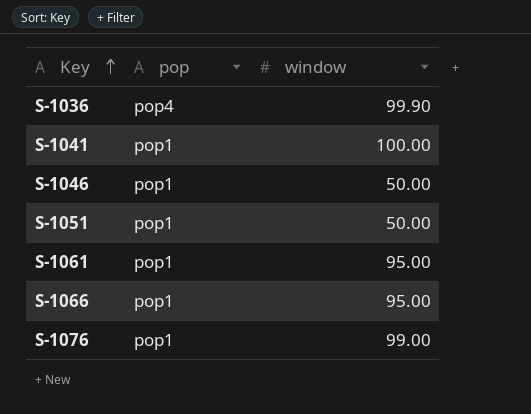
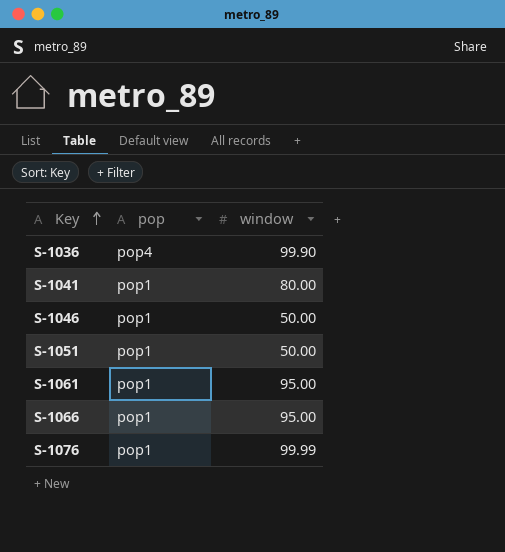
S-1041 | window: 100.00 -> 80.00
S-1076 | window: 99.00 -> 99.99

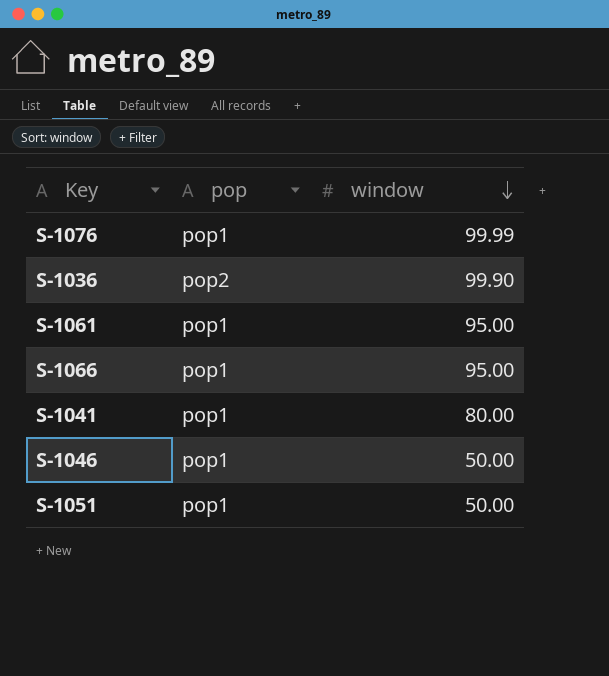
row order: Key ascending -> window descending
S-1036 | pop: pop4 -> pop2

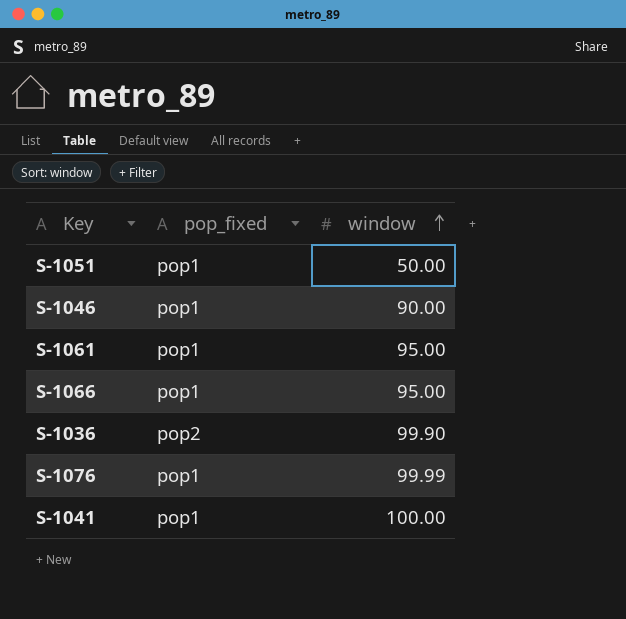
row order: window descending -> window ascending
column name: pop -> pop_fixed
S-1046 | window: 50.00 -> 90.00
S-1041 | window: 80.00 -> 100.00

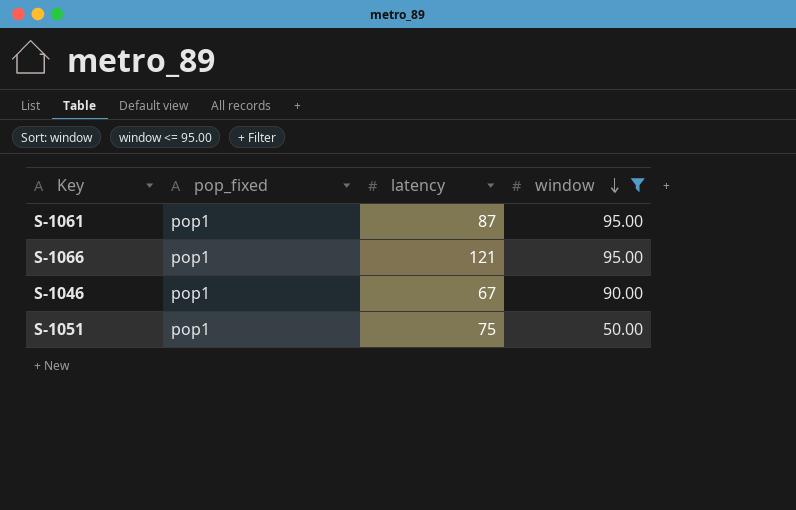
filter: none -> window <= 95.00
row order: window ascending -> window descending
column latency | position: none -> 3

